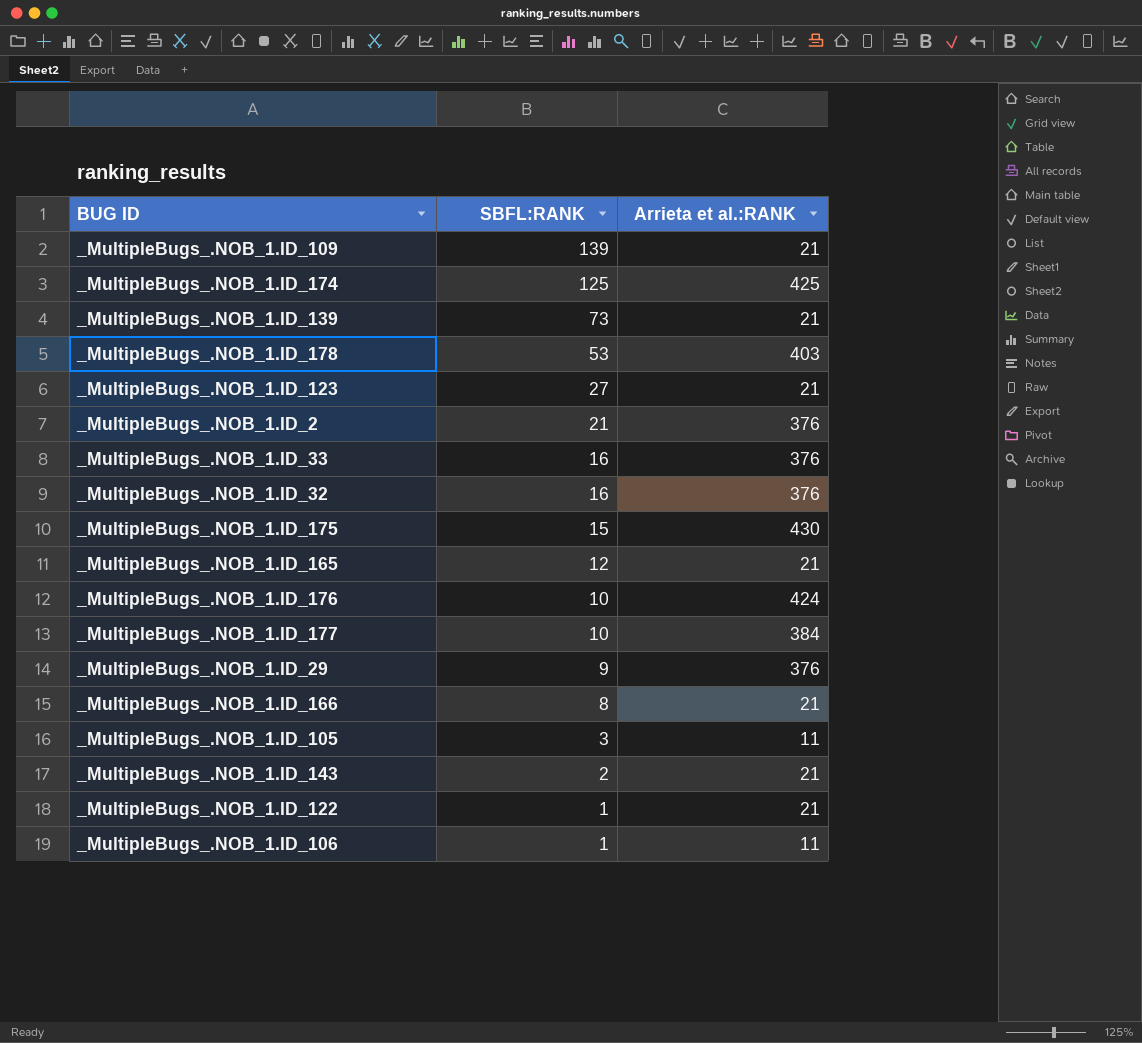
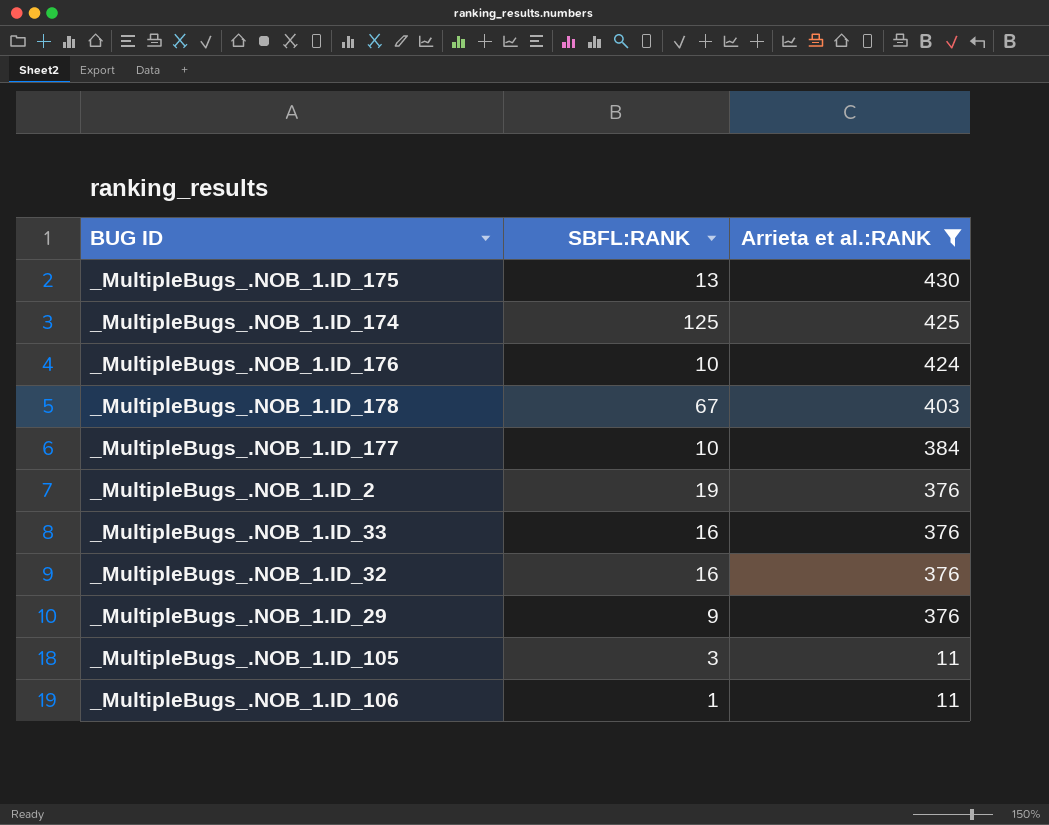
filter: none -> Arrieta et al.:RANK != 21
row order: SBFL:RANK descending -> Arrieta et al.:RANK descending
_MultipleBugs_.NOB_1.ID_175 | SBFL:RANK: 15 -> 13
_MultipleBugs_.NOB_1.ID_178 | SBFL:RANK: 53 -> 67
_MultipleBugs_.NOB_1.ID_2 | SBFL:RANK: 21 -> 19

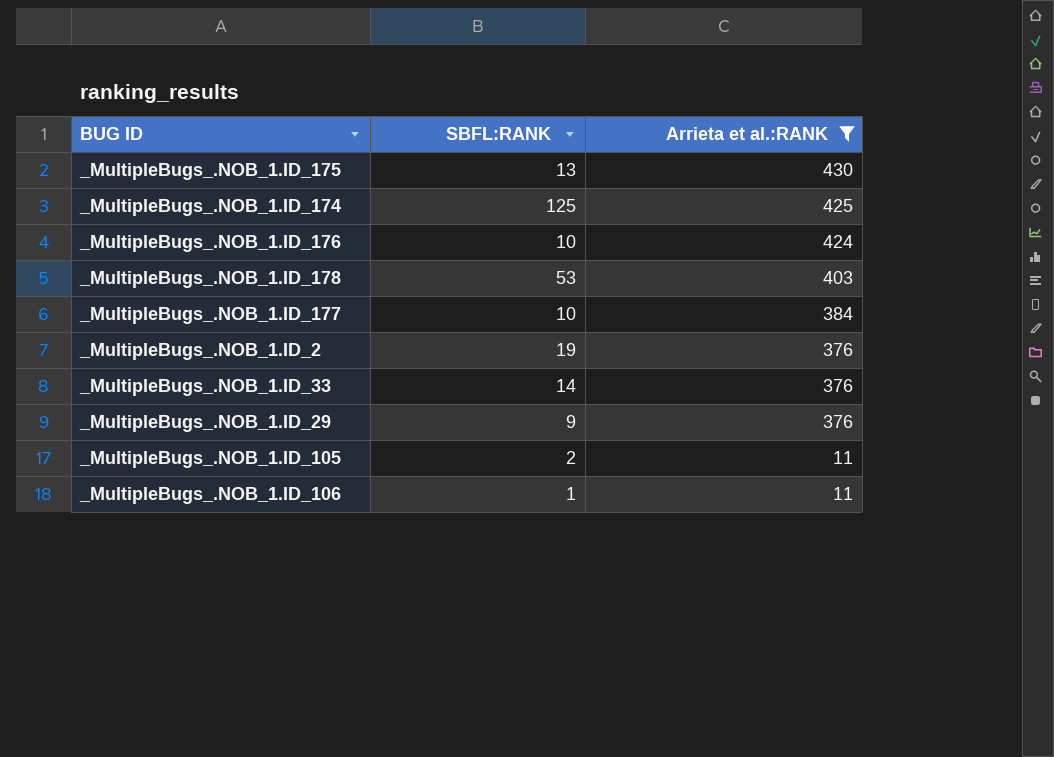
row _MultipleBugs_.NOB_1.ID_32: 16 | 376 -> none
_MultipleBugs_.NOB_1.ID_178 | SBFL:RANK: 67 -> 53
_MultipleBugs_.NOB_1.ID_33 | SBFL:RANK: 16 -> 14
_MultipleBugs_.NOB_1.ID_105 | SBFL:RANK: 3 -> 2

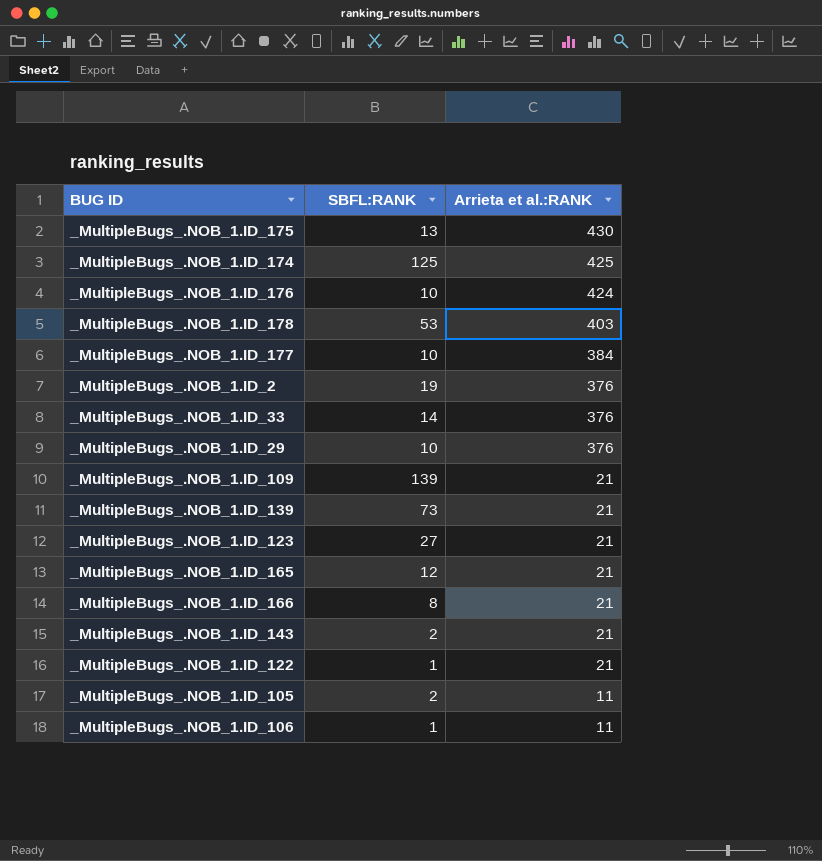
filter: Arrieta et al.:RANK != 21 -> none
_MultipleBugs_.NOB_1.ID_29 | SBFL:RANK: 9 -> 10

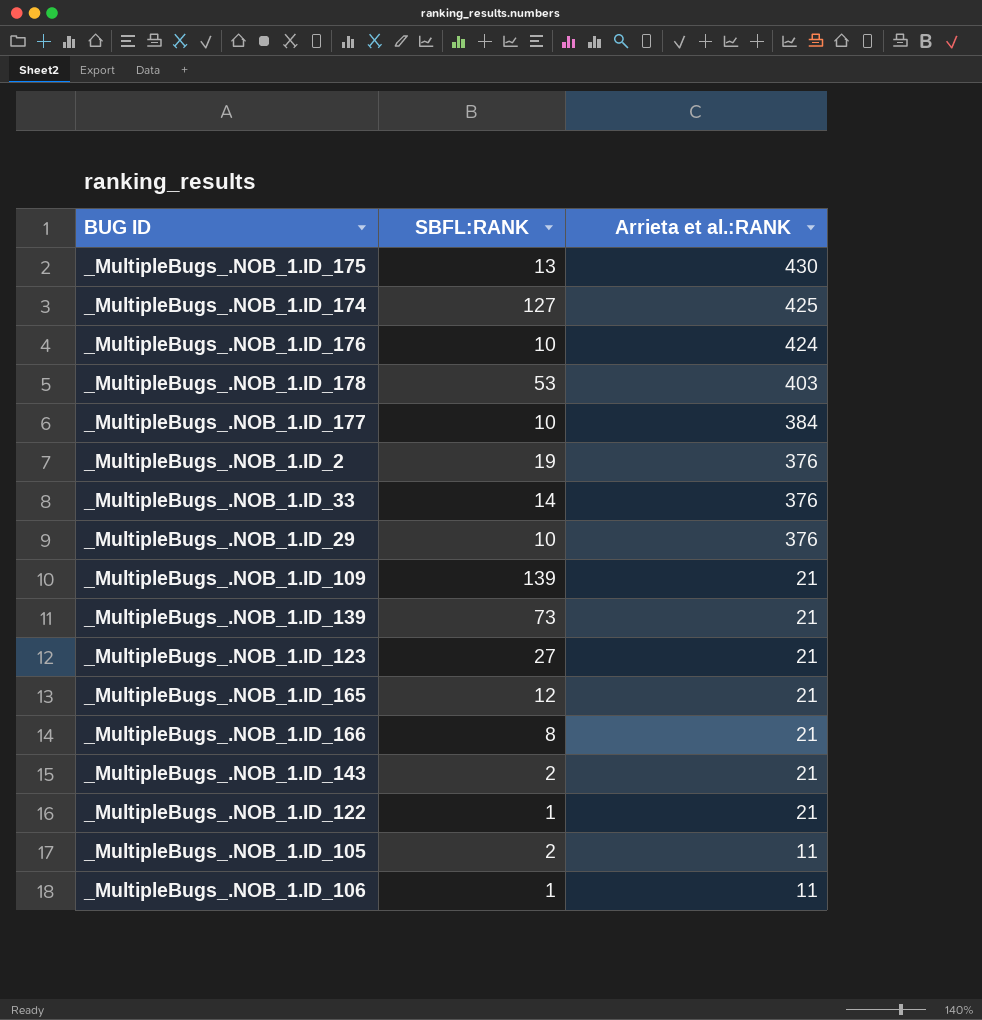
_MultipleBugs_.NOB_1.ID_174 | SBFL:RANK: 125 -> 127

